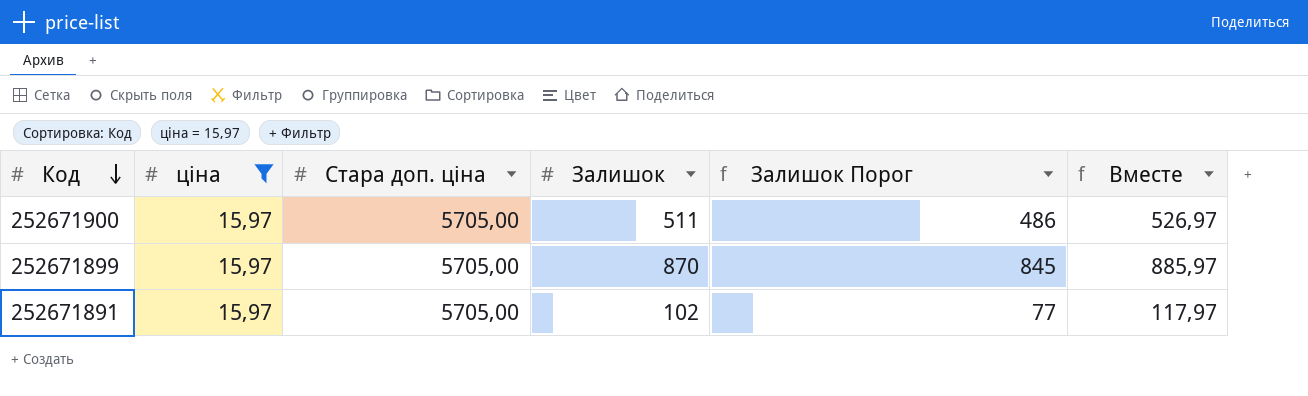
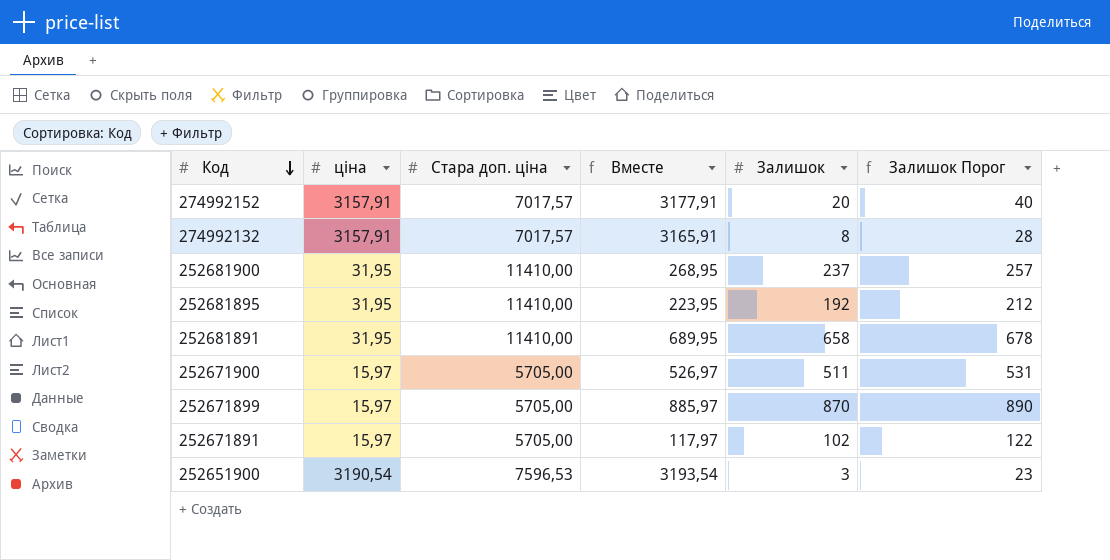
filter: ціна = 15,97 -> none
column Вместе | position: 6 -> 4
column Залишок Порог | formula: [Залишок] - 25 -> [Залишок] + 20

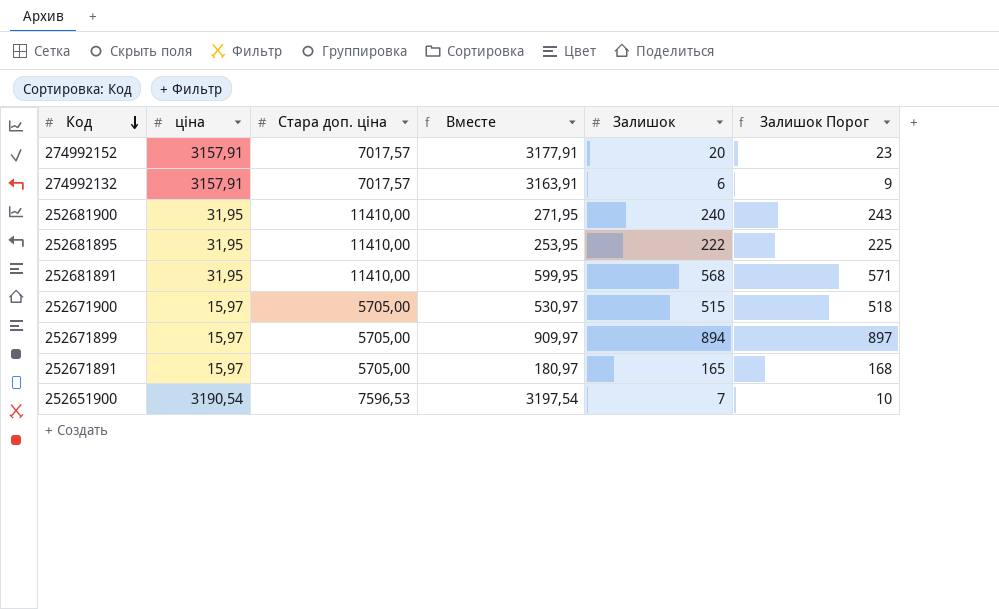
column Залишок Порог | formula: [Залишок] + 20 -> [Залишок] + 3
274992132 | Вместе: 3165,91 -> 3163,91
274992132 | Залишок: 8 -> 6
252681900 | Вместе: 268,95 -> 271,95
252681900 | Залишок: 237 -> 240
252681895 | Вместе: 223,95 -> 253,95
252681895 | Залишок: 192 -> 222
252681891 | Вместе: 689,95 -> 599,95
252681891 | Залишок: 658 -> 568
252671900 | Вместе: 526,97 -> 530,97
252671900 | Залишок: 511 -> 515
252671899 | Вместе: 885,97 -> 909,97
252671899 | Залишок: 870 -> 894
252671891 | Вместе: 117,97 -> 180,97
252671891 | Залишок: 102 -> 165
252651900 | Вместе: 3193,54 -> 3197,54
252651900 | Залишок: 3 -> 7

